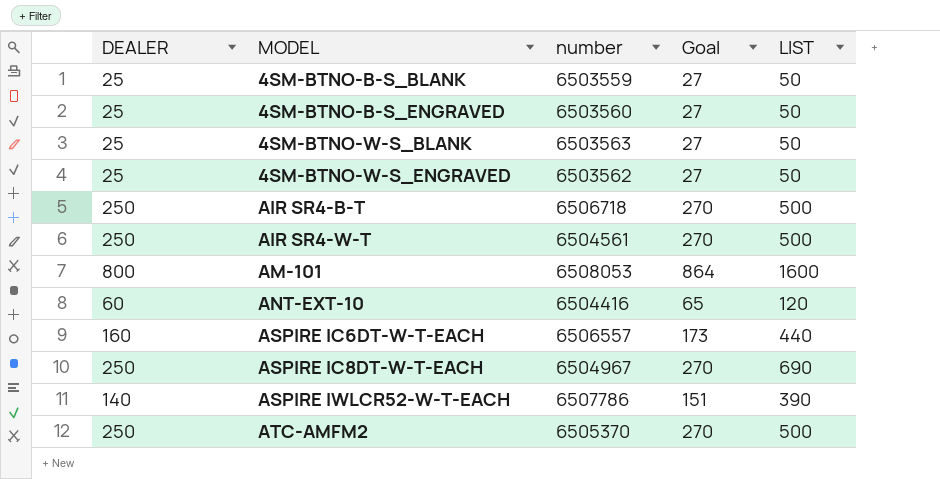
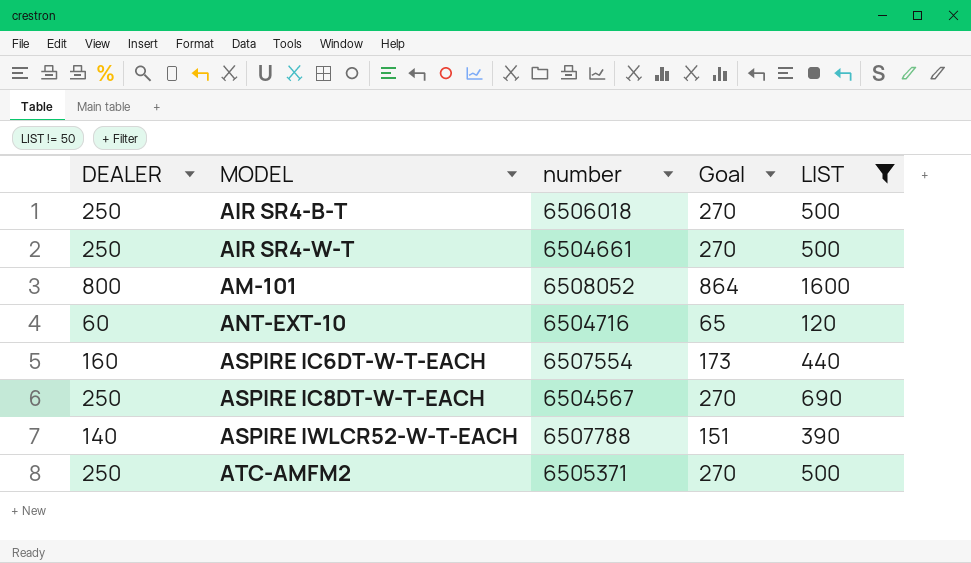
filter: none -> LIST != 50
AIR SR4-B-T | number: 6506718 -> 6506018
AIR SR4-W-T | number: 6504561 -> 6504661
AM-101 | number: 6508053 -> 6508052
ANT-EXT-10 | number: 6504416 -> 6504716
ASPIRE IC6DT-W-T-EACH | number: 6506557 -> 6507554
ASPIRE IC8DT-W-T-EACH | number: 6504967 -> 6504567
ASPIRE IWLCR52-W-T-EACH | number: 6507786 -> 6507788
ATC-AMFM2 | number: 6505370 -> 6505371

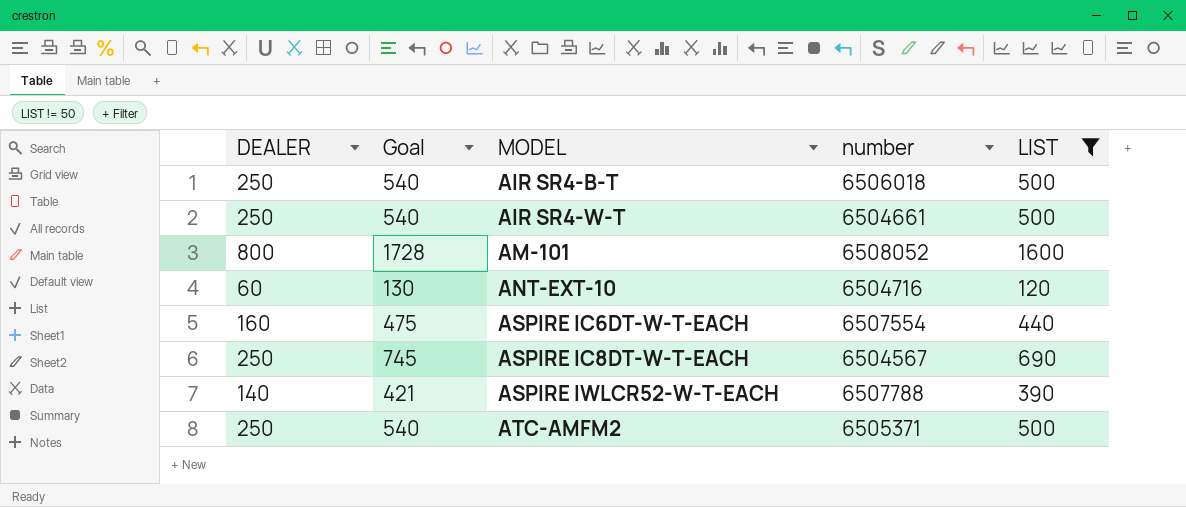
column Goal | formula: [DEALER] * 1.08 -> [LIST] * 1.08
column Goal | position: 4 -> 2

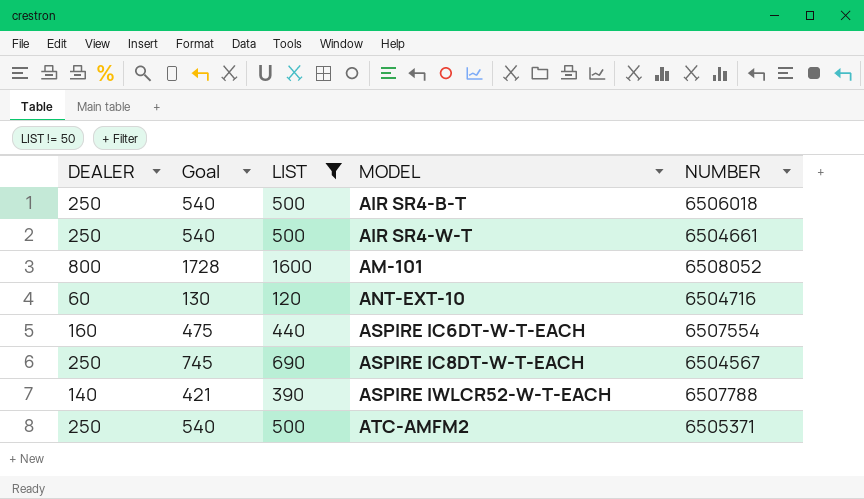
column LIST | position: 5 -> 3
column name: number -> NUMBER

